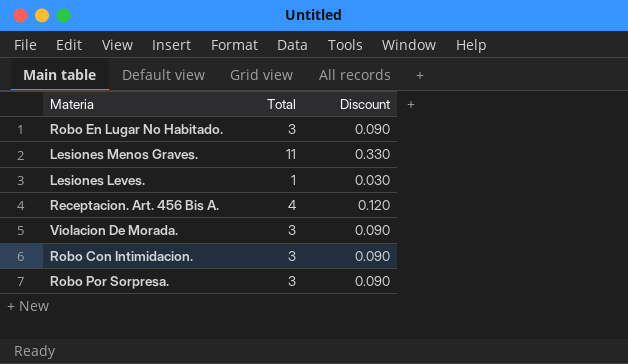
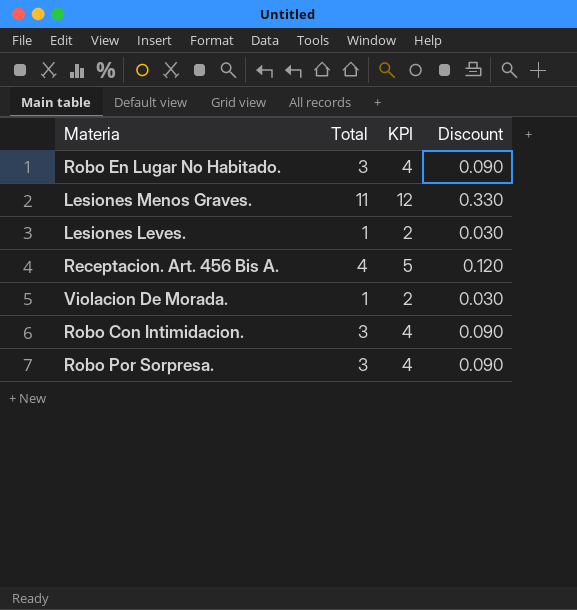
column KPI | formula: none -> [Total] + 1
Violacion De Morada. | Total: 3 -> 1
Violacion De Morada. | Discount: 0.090 -> 0.030

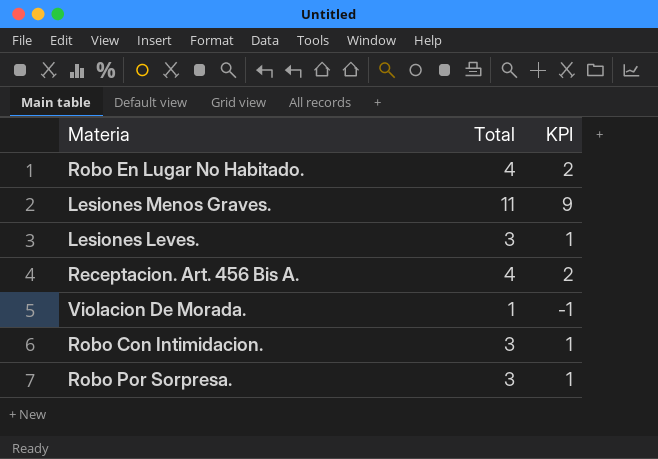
column Discount | formula: [Total] * 0.03 -> none
column KPI | formula: [Total] + 1 -> [Total] - 2
Robo En Lugar No Habitado. | Total: 3 -> 4
Lesiones Leves. | Total: 1 -> 3

